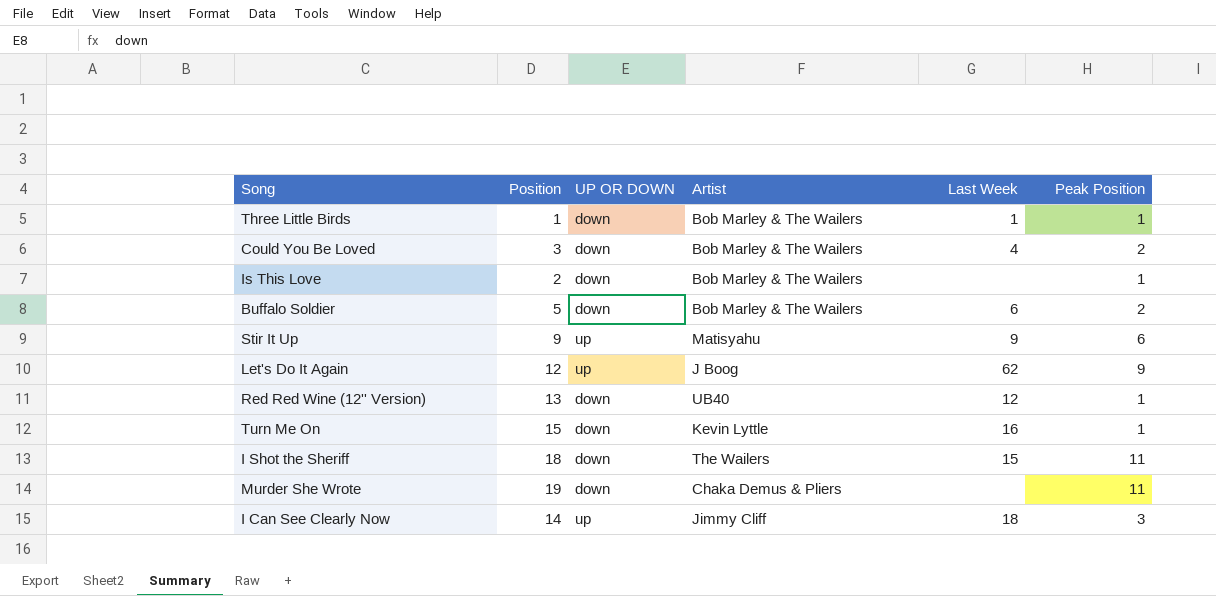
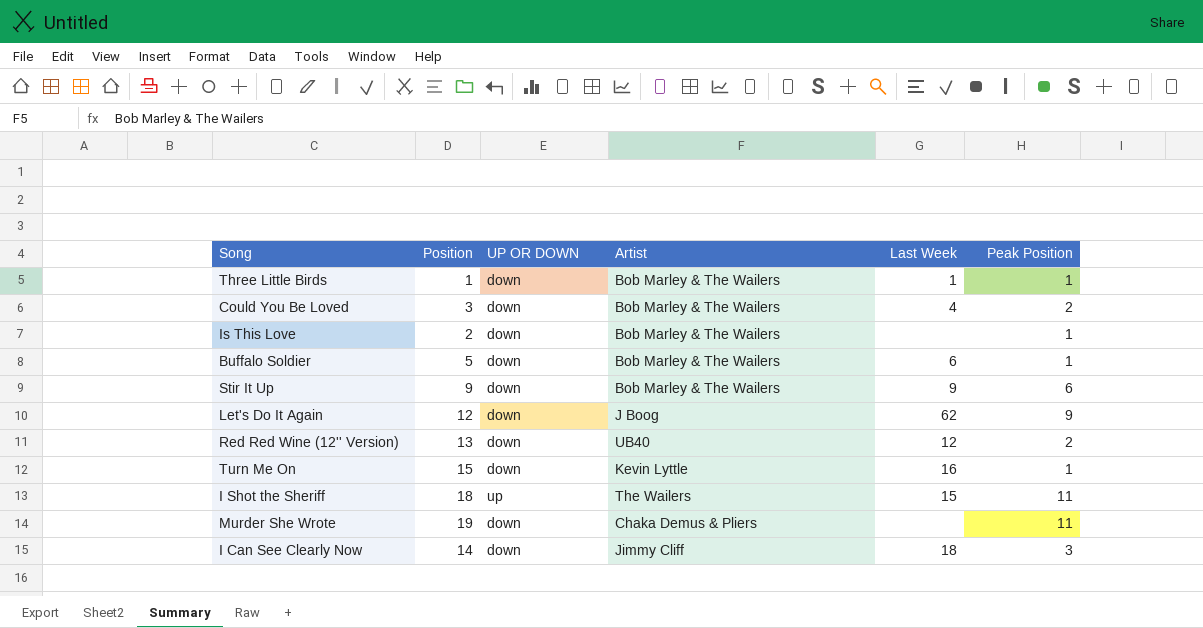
Buffalo Soldier | Peak Position: 2 -> 1
Stir It Up | UP OR DOWN: up -> down
Stir It Up | Artist: Matisyahu -> Bob Marley & The Wailers
Let's Do It Again | UP OR DOWN: up -> down
Red Red Wine (12'' Version) | Peak Position: 1 -> 2
I Shot the Sheriff | UP OR DOWN: down -> up
I Can See Clearly Now | UP OR DOWN: up -> down

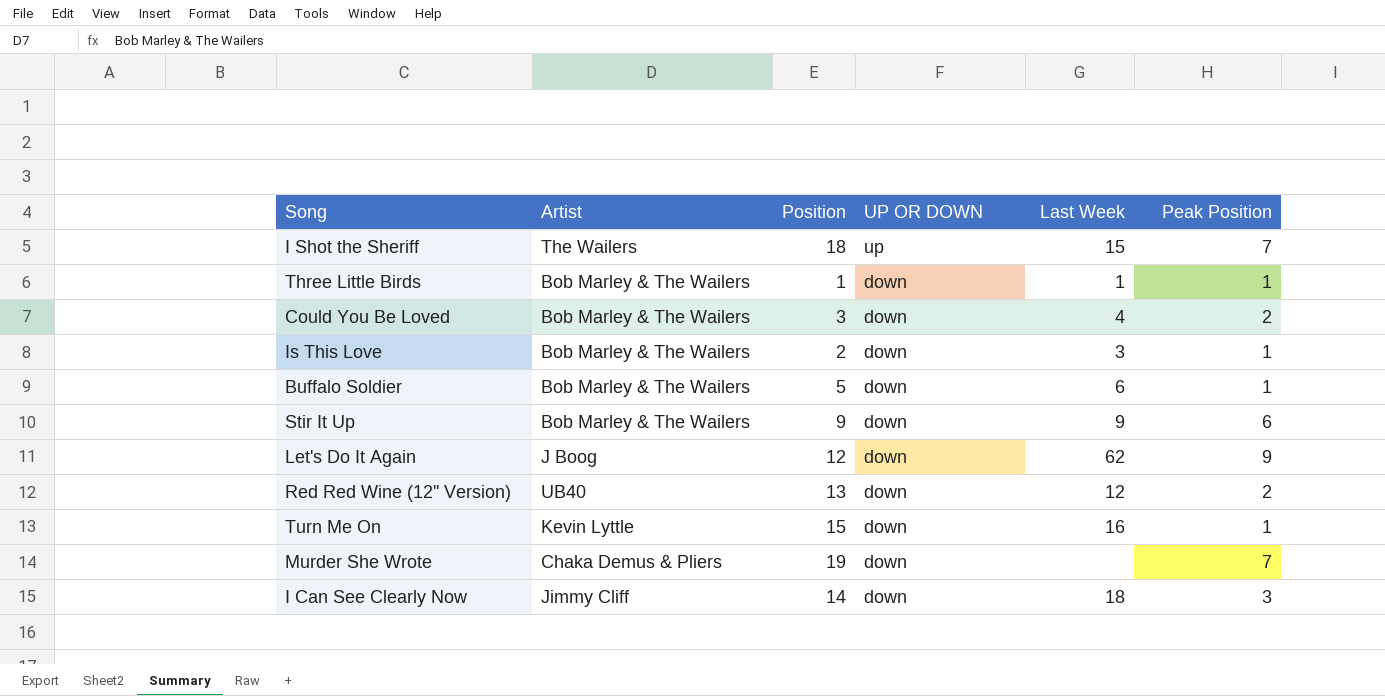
row order: none -> UP OR DOWN descending
column Artist | position: 4 -> 2
I Shot the Sheriff | Peak Position: 11 -> 7
Is This Love | Last Week: none -> 3
Murder She Wrote | Peak Position: 11 -> 7

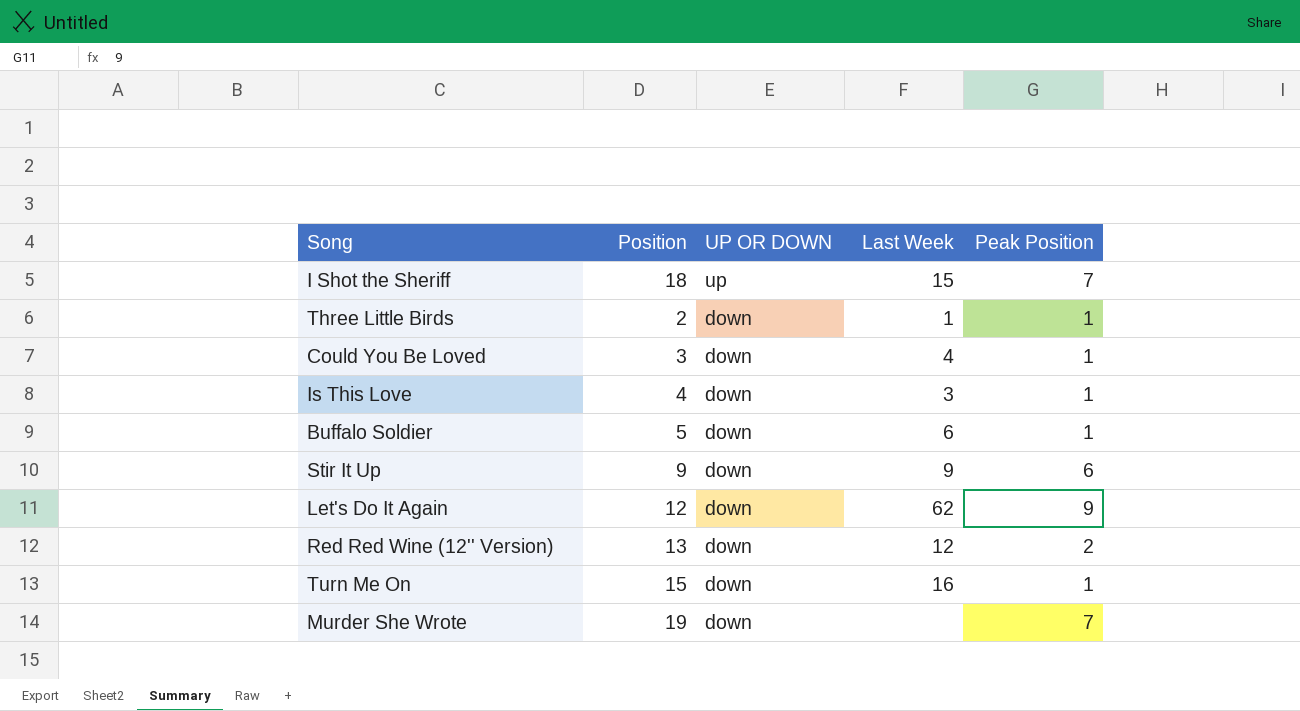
column Artist | position: 2 -> none
row I Can See Clearly Now: Jimmy Cliff | 14 | down | 18 | 3 -> none
Three Little Birds | Position: 1 -> 2
Could You Be Loved | Peak Position: 2 -> 1
Is This Love | Position: 2 -> 4

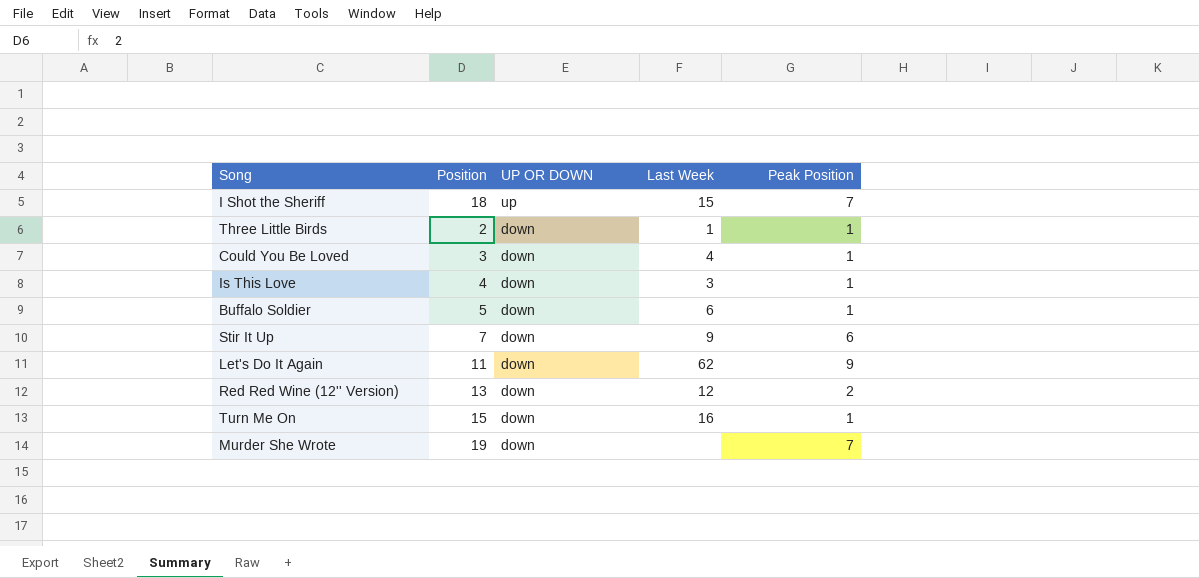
Stir It Up | Position: 9 -> 7
Let's Do It Again | Position: 12 -> 11

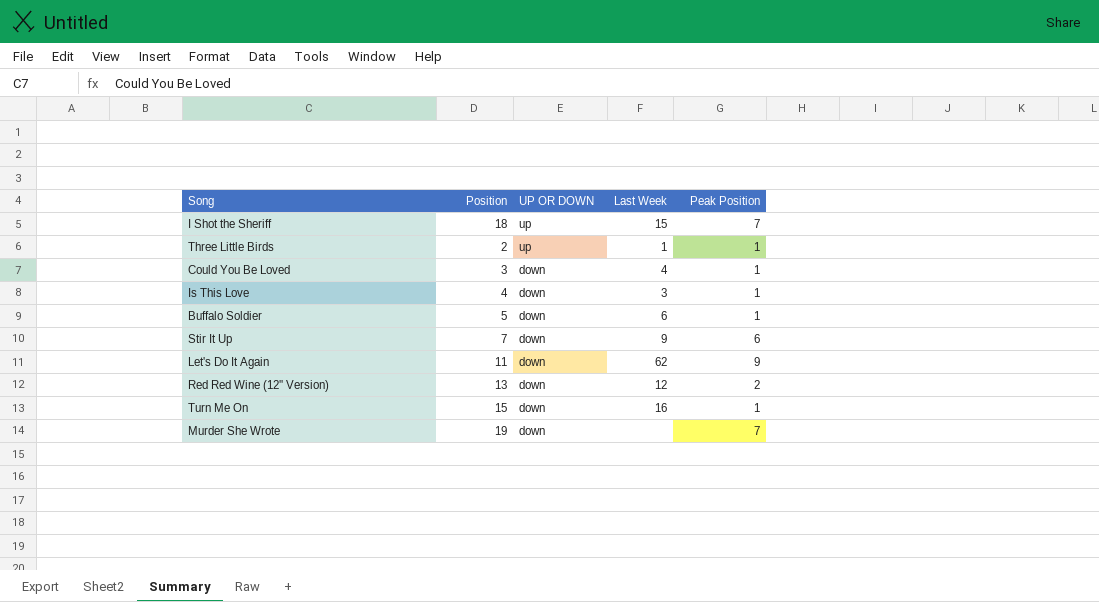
Three Little Birds | UP OR DOWN: down -> up

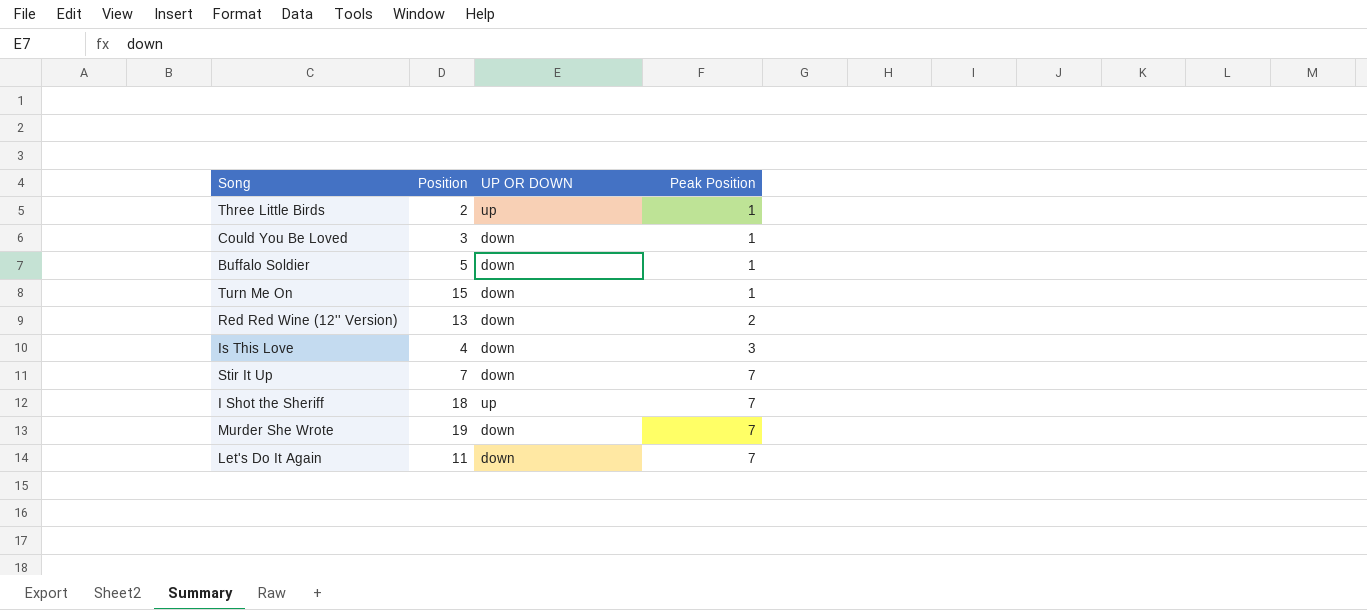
row order: UP OR DOWN descending -> Peak Position ascending
column Last Week | position: 4 -> none
Is This Love | Peak Position: 1 -> 3
Stir It Up | Peak Position: 6 -> 7
Let's Do It Again | Peak Position: 9 -> 7

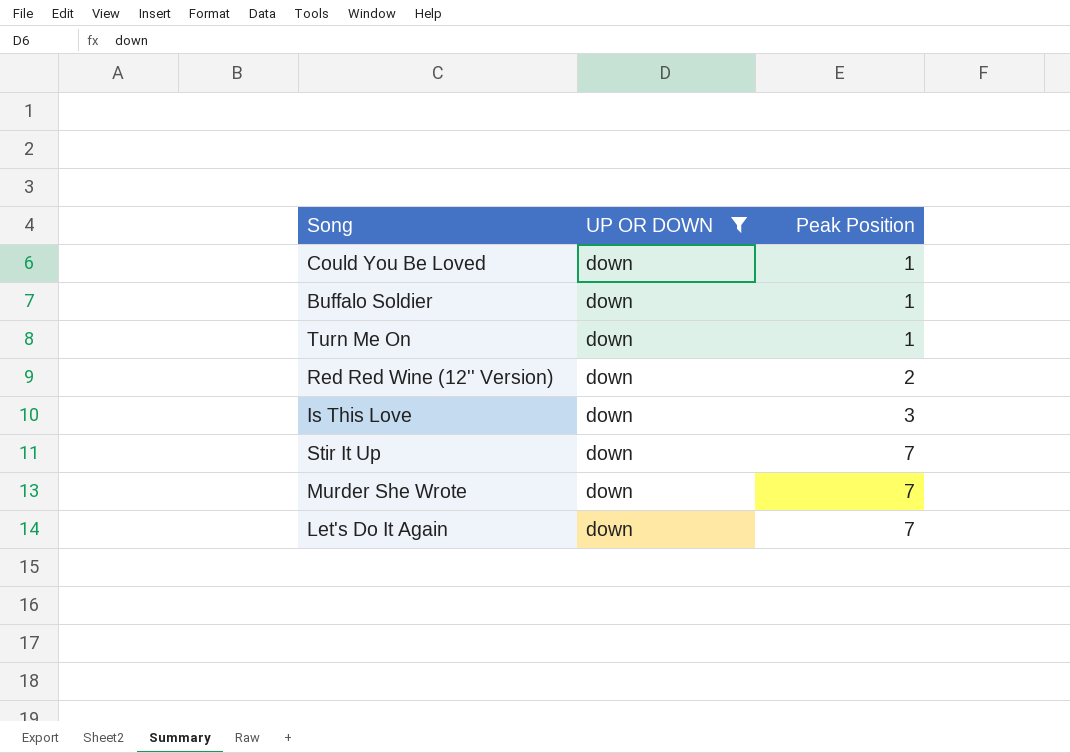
filter: none -> UP OR DOWN = down
column Position | position: 2 -> none

